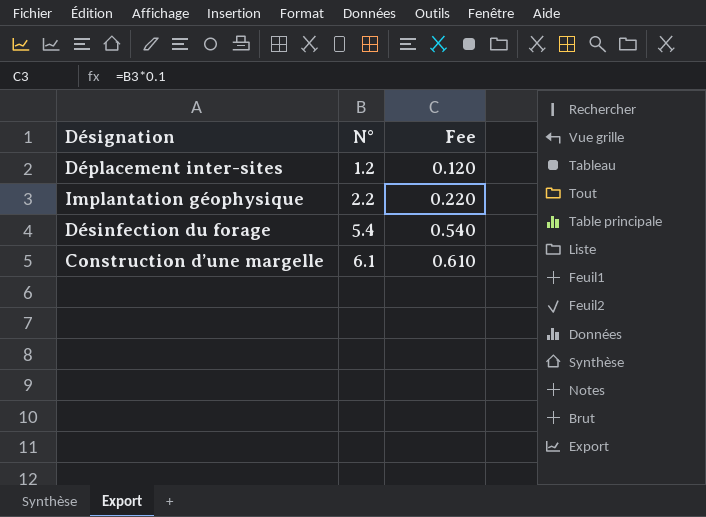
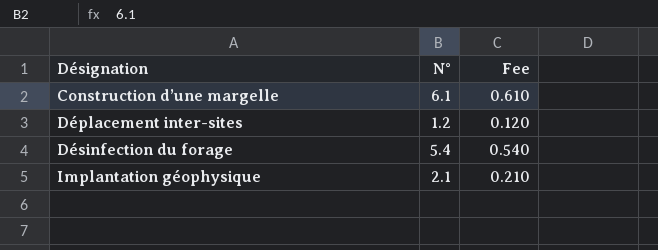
row order: N° ascending -> Désignation ascending
Implantation géophysique | N°: 2.2 -> 2.1
Implantation géophysique | Fee: 0.220 -> 0.210

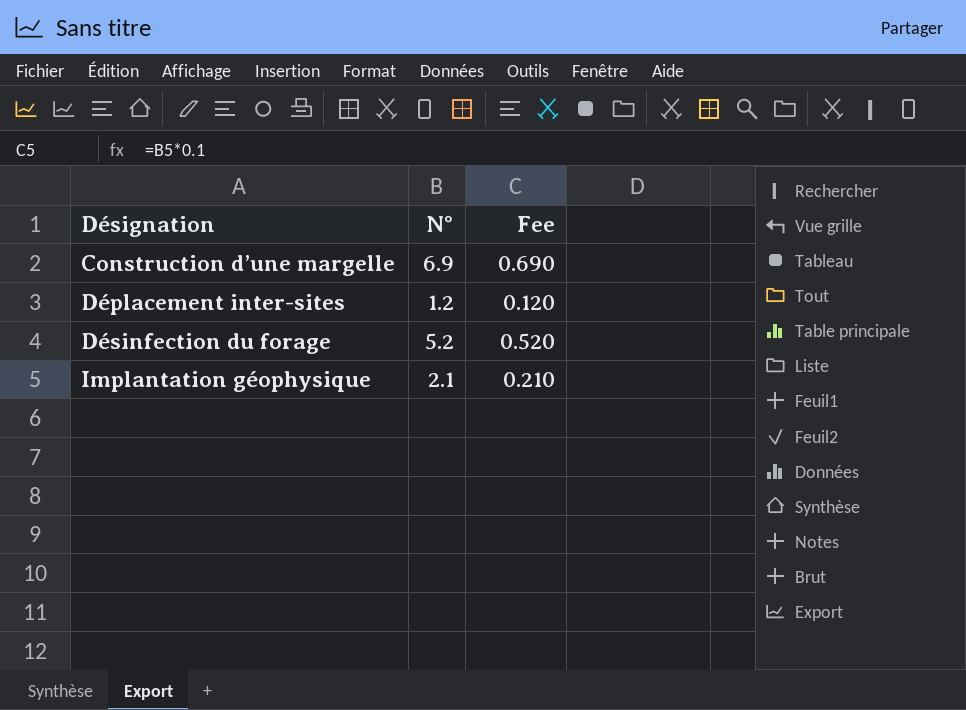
Construction d’une margelle | N°: 6.1 -> 6.9
Construction d’une margelle | Fee: 0.610 -> 0.690
Désinfection du forage | N°: 5.4 -> 5.2
Désinfection du forage | Fee: 0.540 -> 0.520

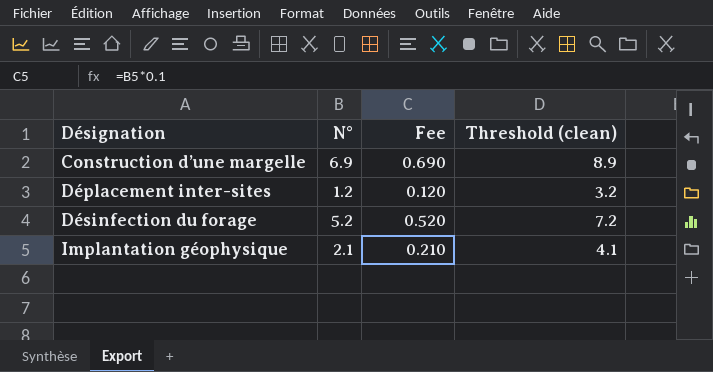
column Threshold (clean) | formula: none -> [N°] + 2

